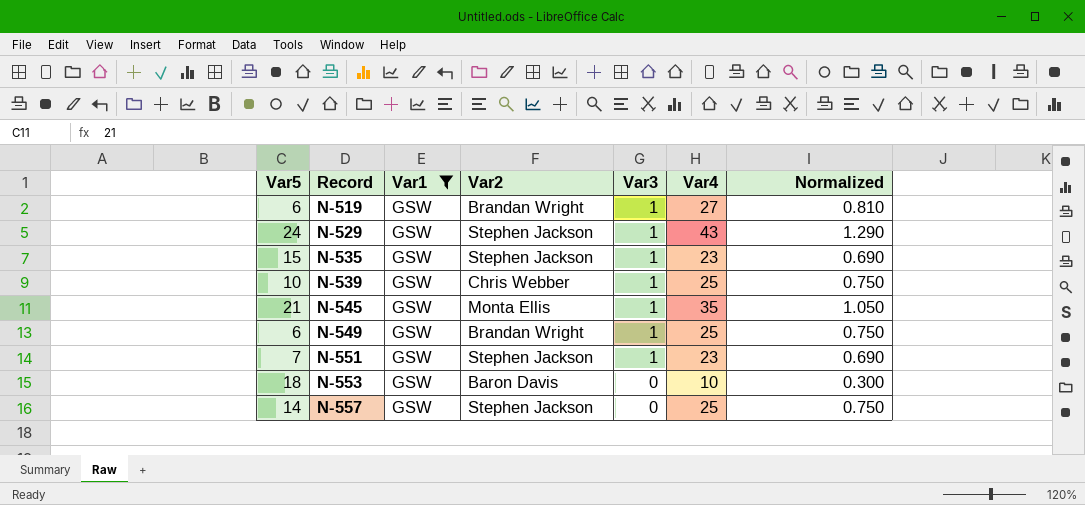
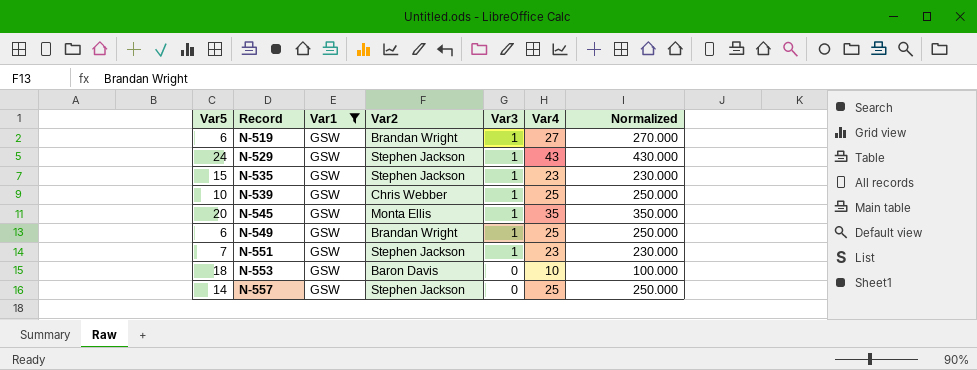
column Normalized | formula: [Var4] * 0.03 -> [Var4] * 10
N-545 | Var5: 21 -> 20

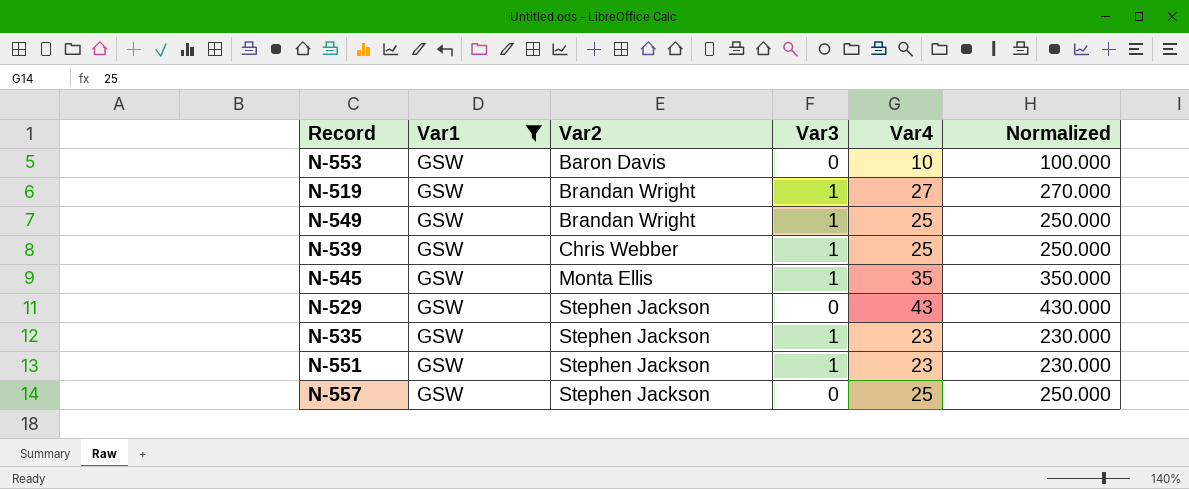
row order: Record ascending -> Var2 ascending
column Var5 | position: 1 -> none
N-529 | Var3: 1 -> 0

